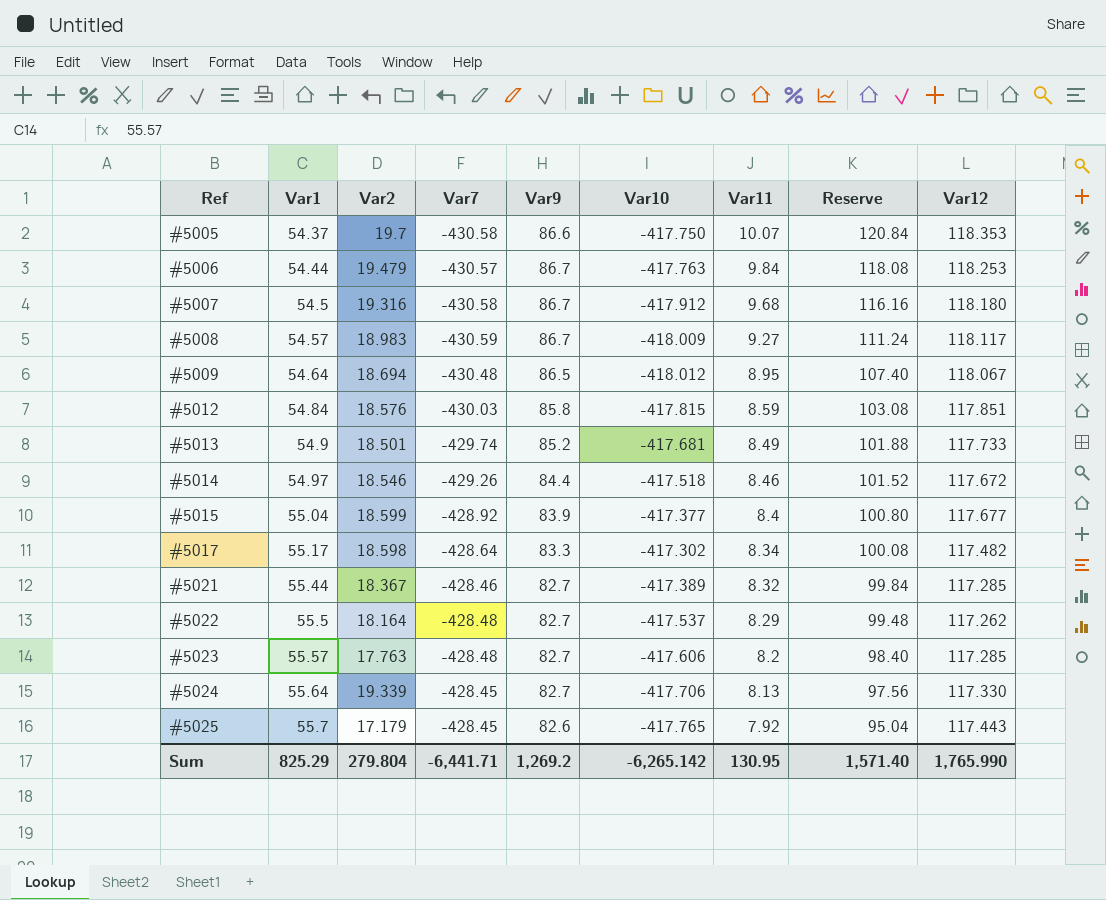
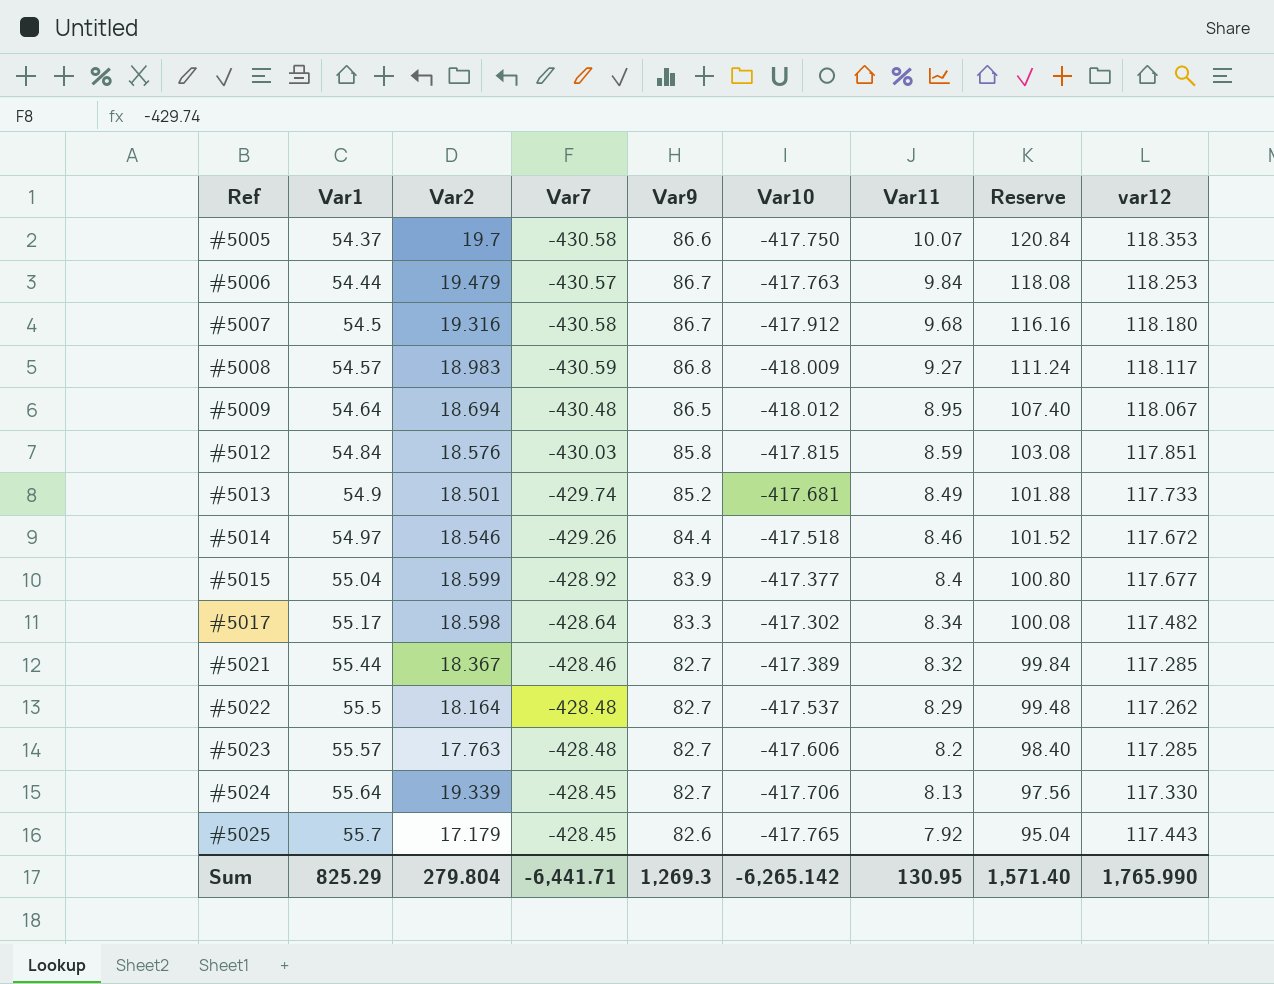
column name: Var12 -> var12
#5008 | Var9: 86.7 -> 86.8
Sum | Var9: 1,269.2 -> 1,269.3

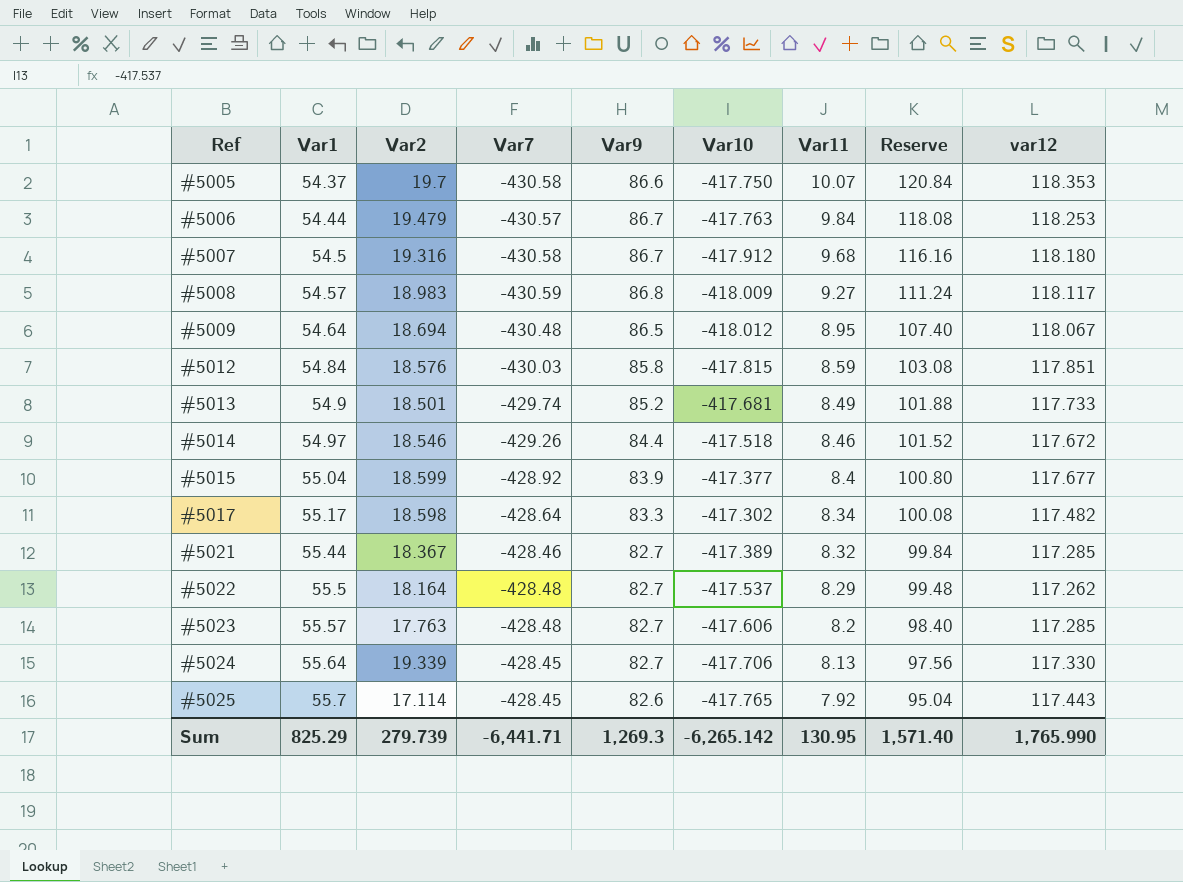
#5025 | Var2: 17.179 -> 17.114
Sum | Var2: 279.804 -> 279.739

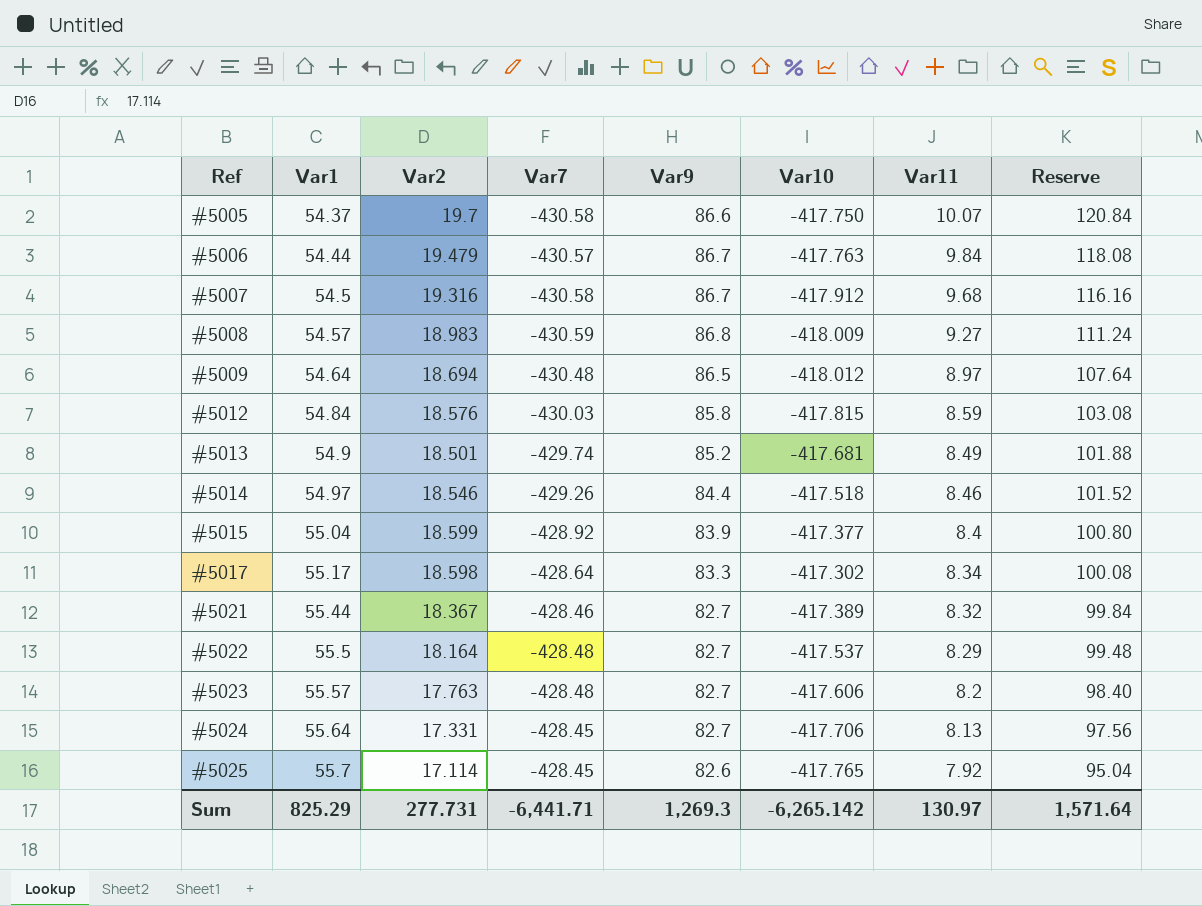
column var12 | position: 9 -> none
#5009 | Var11: 8.95 -> 8.97
#5009 | Reserve: 107.40 -> 107.64
#5024 | Var2: 19.339 -> 17.331
Sum | Var2: 279.739 -> 277.731
Sum | Var11: 130.95 -> 130.97
Sum | Reserve: 1,571.40 -> 1,571.64

